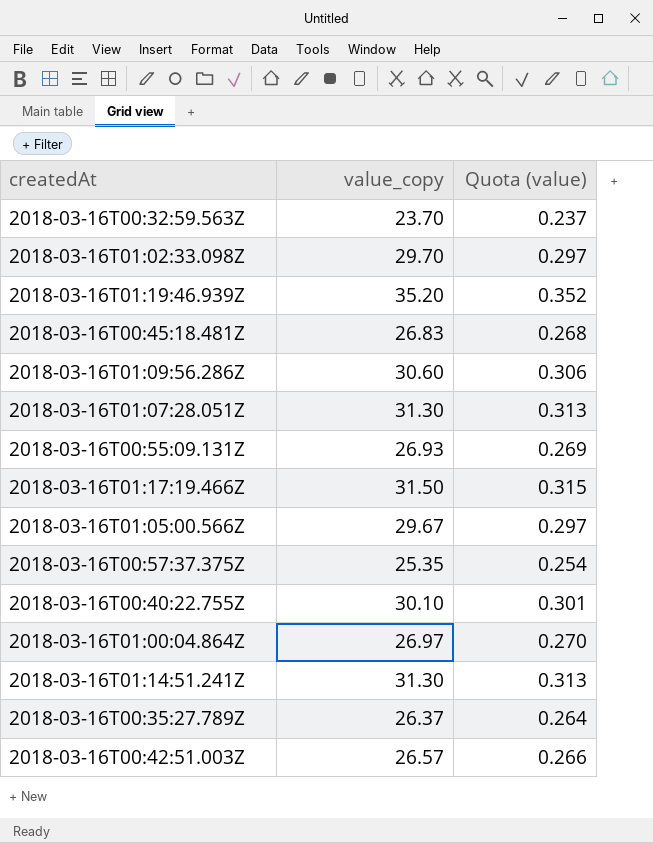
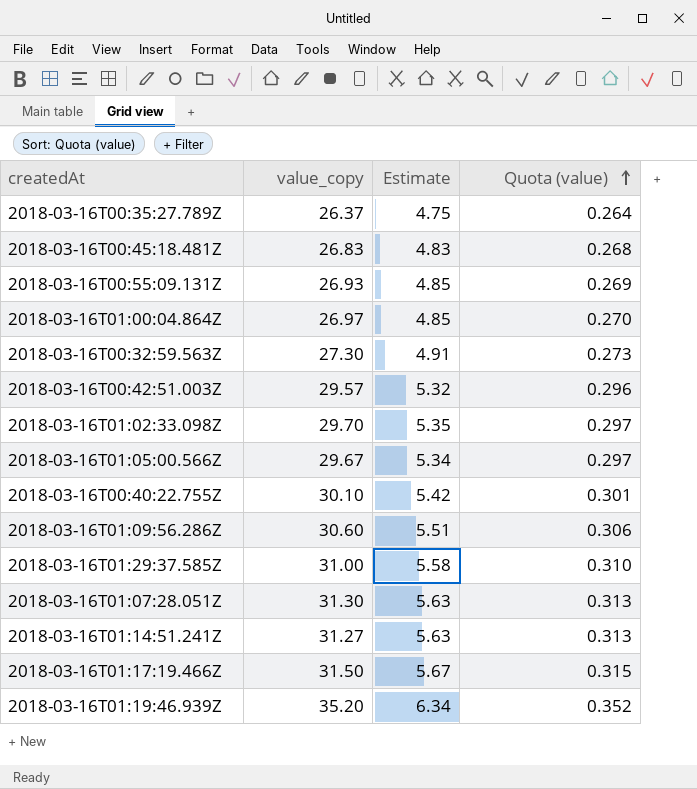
row order: none -> Quota (value) ascending
column Estimate | formula: none -> [value_copy] * 0.18
row 2018-03-16T00:57:37.375Z: 25.35 | 0.254 -> none
2018-03-16T00:32:59.563Z | value_copy: 23.70 -> 27.30
2018-03-16T00:32:59.563Z | Quota (value): 0.237 -> 0.273
2018-03-16T00:42:51.003Z | value_copy: 26.57 -> 29.57
2018-03-16T00:42:51.003Z | Quota (value): 0.266 -> 0.296
row 2018-03-16T01:29:37.585Z: none -> 31.00 | 5.58 | 0.310
2018-03-16T01:14:51.241Z | value_copy: 31.30 -> 31.27

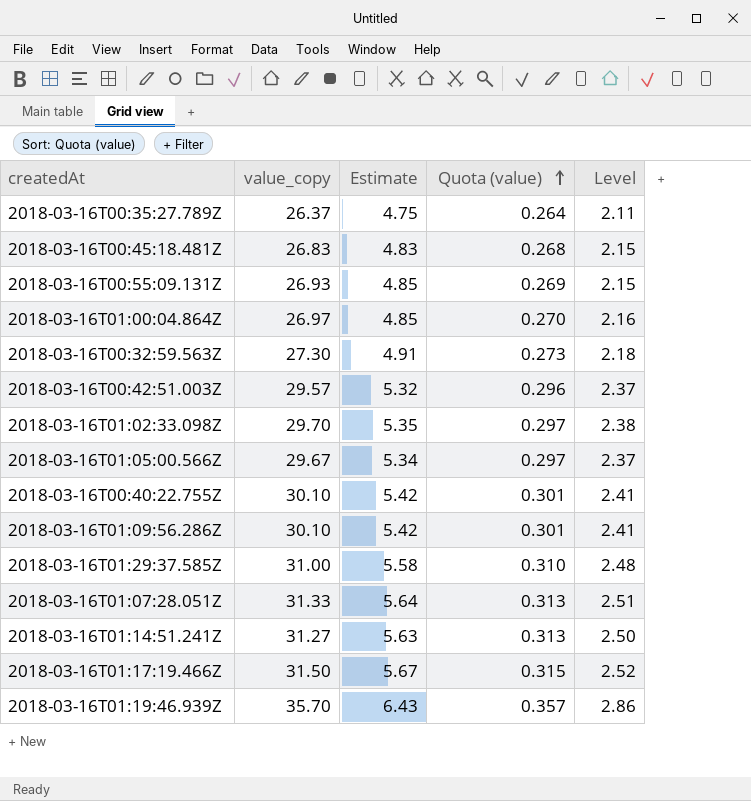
column Level | formula: none -> [value_copy] * 0.08
2018-03-16T01:09:56.286Z | value_copy: 30.60 -> 30.10
2018-03-16T01:09:56.286Z | Estimate: 5.51 -> 5.42
2018-03-16T01:09:56.286Z | Quota (value): 0.306 -> 0.301
2018-03-16T01:07:28.051Z | value_copy: 31.30 -> 31.33
2018-03-16T01:07:28.051Z | Estimate: 5.63 -> 5.64
2018-03-16T01:19:46.939Z | value_copy: 35.20 -> 35.70
2018-03-16T01:19:46.939Z | Estimate: 6.34 -> 6.43
2018-03-16T01:19:46.939Z | Quota (value): 0.352 -> 0.357

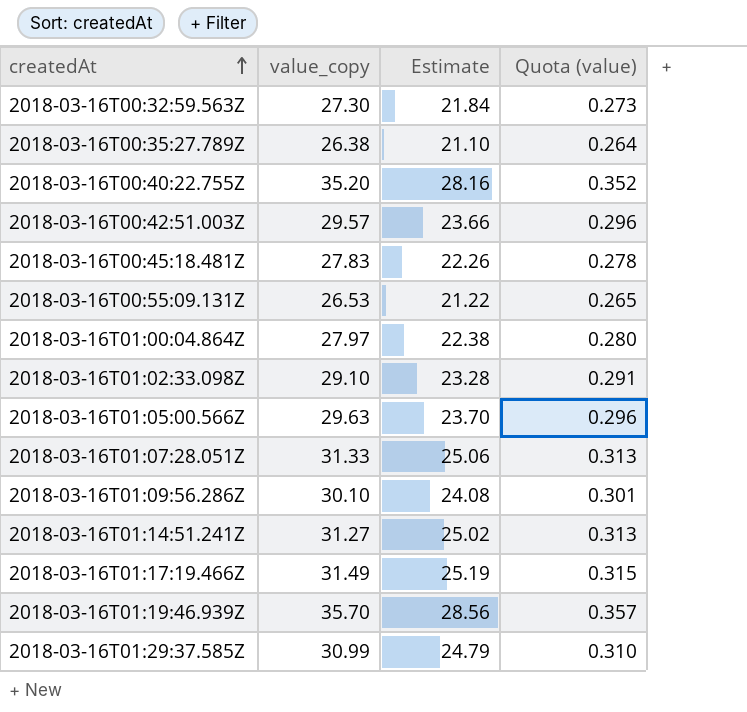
row order: Quota (value) ascending -> createdAt ascending
column Level | formula: [value_copy] * 0.08 -> none
column Estimate | formula: [value_copy] * 0.18 -> [value_copy] * 0.8
2018-03-16T00:35:27.789Z | value_copy: 26.37 -> 26.38
2018-03-16T00:40:22.755Z | value_copy: 30.10 -> 35.20
2018-03-16T00:40:22.755Z | Quota (value): 0.301 -> 0.352
2018-03-16T00:45:18.481Z | value_copy: 26.83 -> 27.83
2018-03-16T00:45:18.481Z | Quota (value): 0.268 -> 0.278
2018-03-16T00:55:09.131Z | value_copy: 26.93 -> 26.53
2018-03-16T00:55:09.131Z | Quota (value): 0.269 -> 0.265
2018-03-16T01:00:04.864Z | value_copy: 26.97 -> 27.97
2018-03-16T01:00:04.864Z | Quota (value): 0.270 -> 0.280
2018-03-16T01:02:33.098Z | value_copy: 29.70 -> 29.10
2018-03-16T01:02:33.098Z | Quota (value): 0.297 -> 0.291
2018-03-16T01:05:00.566Z | value_copy: 29.67 -> 29.63
2018-03-16T01:05:00.566Z | Quota (value): 0.297 -> 0.296
2018-03-16T01:17:19.466Z | value_copy: 31.50 -> 31.49
2018-03-16T01:29:37.585Z | value_copy: 31.00 -> 30.99

